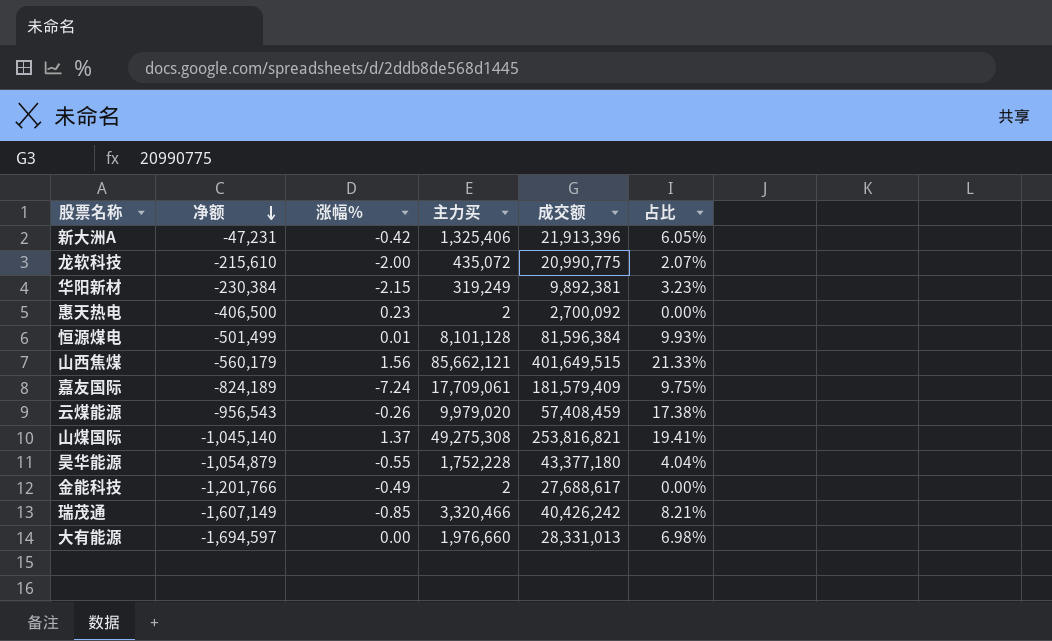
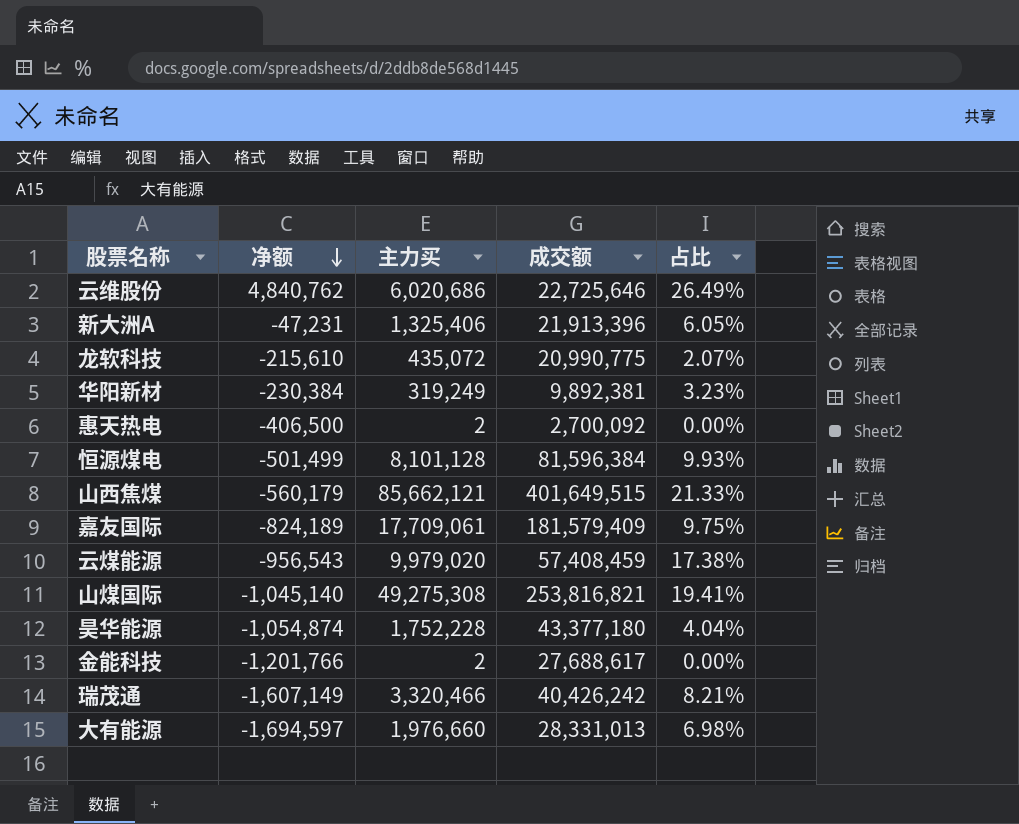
column 涨幅% | position: 3 -> none
row 云维股份: none -> 4,840,762 | 6,020,686 | 22,725,646 | 26.49%
昊华能源 | 净额: -1,054,879 -> -1,054,874

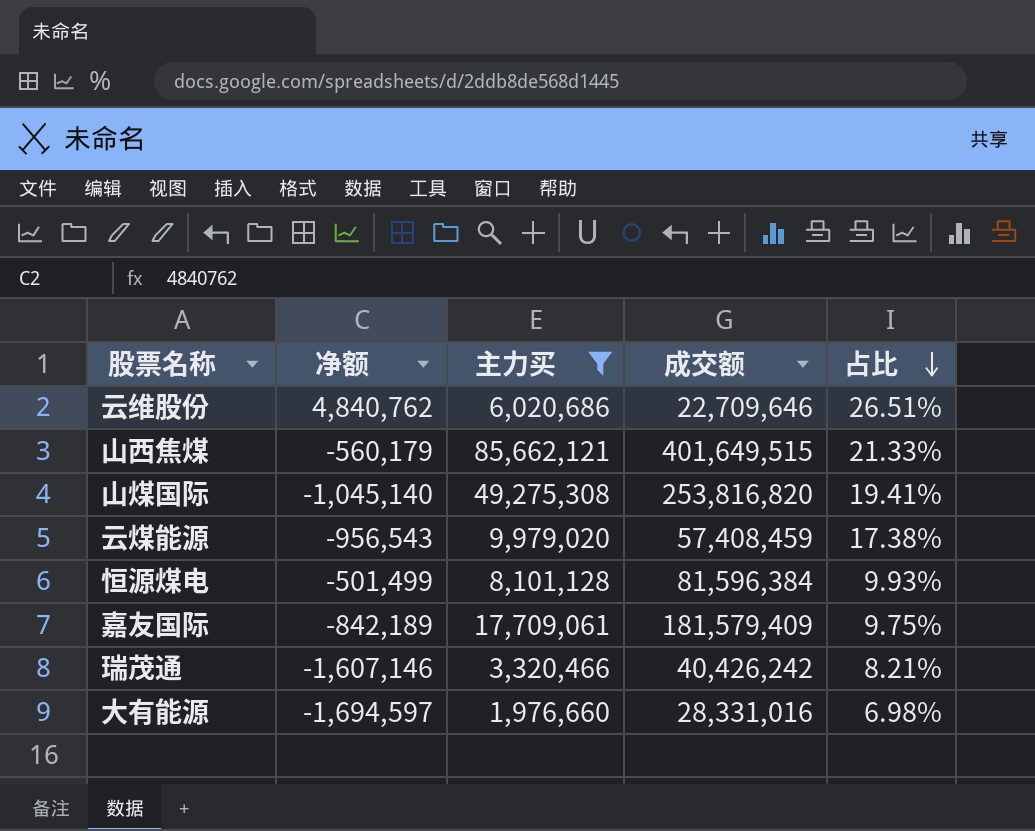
filter: none -> 主力买 >= 1,976,660
row order: 净额 descending -> 占比 descending
云维股份 | 成交额: 22,725,646 -> 22,709,646
云维股份 | 占比: 26.49% -> 26.51%
山煤国际 | 成交额: 253,816,821 -> 253,816,820
嘉友国际 | 净额: -824,189 -> -842,189
瑞茂通 | 净额: -1,607,149 -> -1,607,146
大有能源 | 成交额: 28,331,013 -> 28,331,016

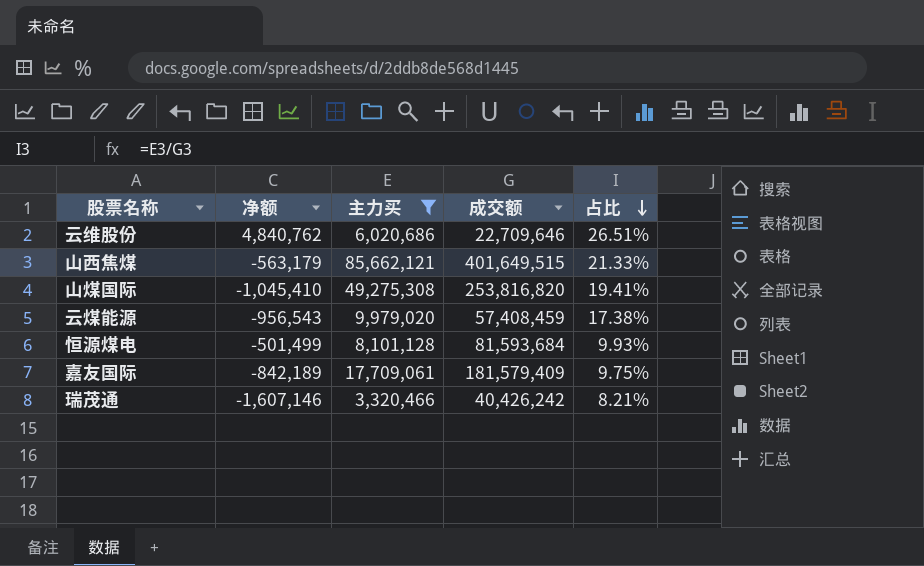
row 大有能源: -1,694,597 | 1,976,660 | 28,331,016 | 6.98% -> none
山西焦煤 | 净额: -560,179 -> -563,179
山煤国际 | 净额: -1,045,140 -> -1,045,410
恒源煤电 | 成交额: 81,596,384 -> 81,593,684

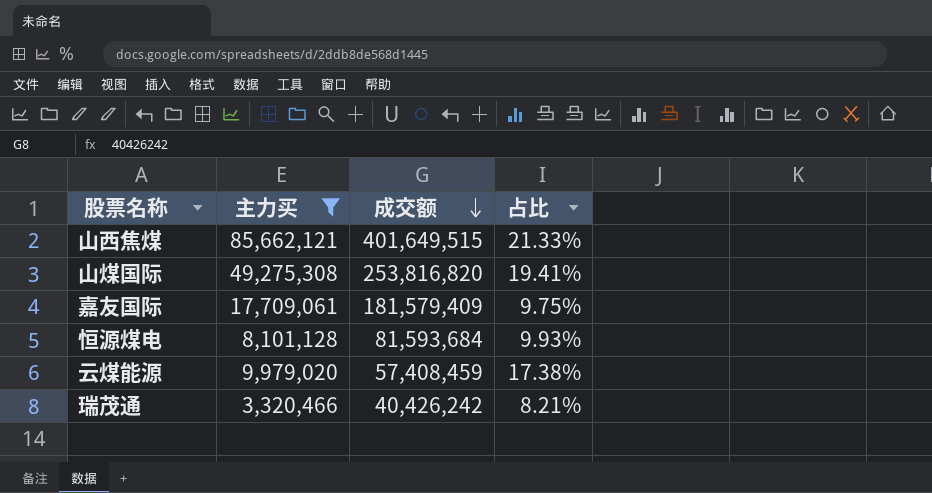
row order: 占比 descending -> 成交额 descending
column 净额 | position: 2 -> none
row 云维股份: 4,840,762 | 6,020,686 | 22,709,646 | 26.51% -> none

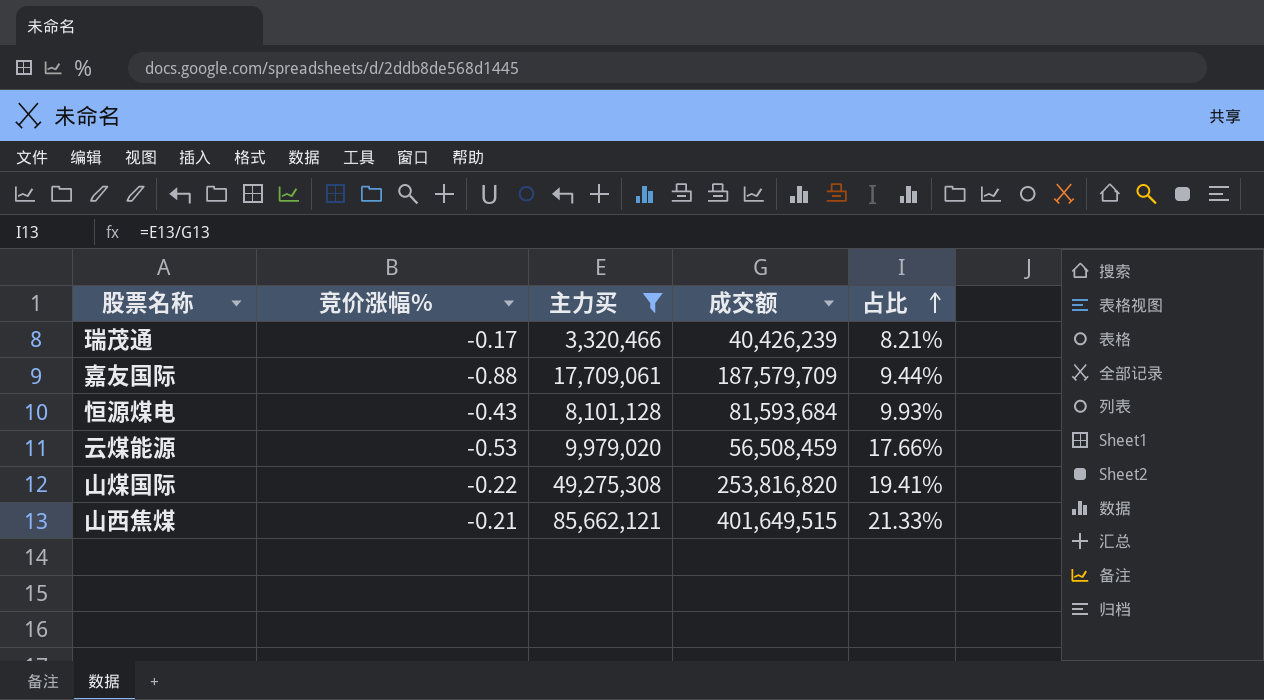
row order: 成交额 descending -> 占比 ascending
column 竞价涨幅% | position: none -> 2
瑞茂通 | 成交额: 40,426,242 -> 40,426,239
嘉友国际 | 成交额: 181,579,409 -> 187,579,709
嘉友国际 | 占比: 9.75% -> 9.44%
云煤能源 | 成交额: 57,408,459 -> 56,508,459
云煤能源 | 占比: 17.38% -> 17.66%

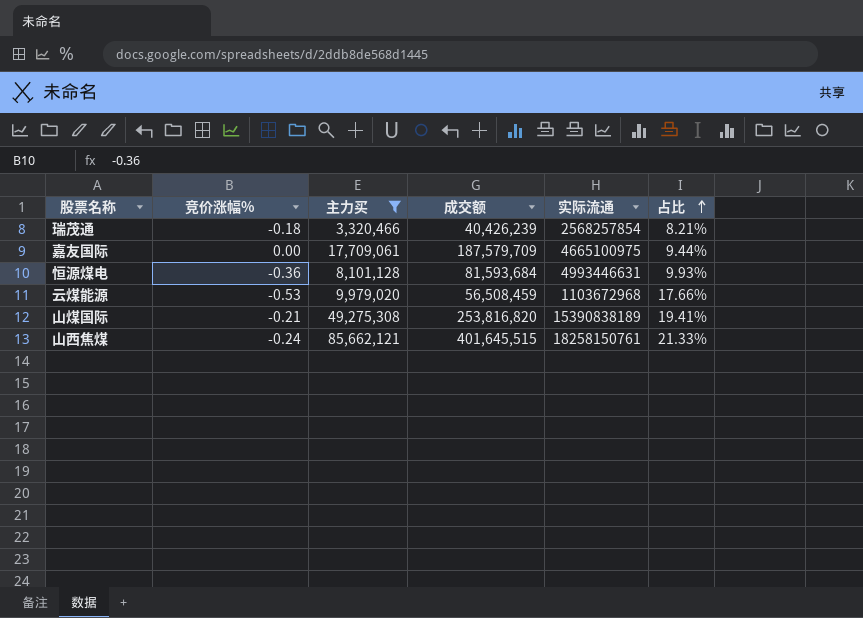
column 实际流通 | position: none -> 5
瑞茂通 | 竞价涨幅%: -0.17 -> -0.18
嘉友国际 | 竞价涨幅%: -0.88 -> 0.00
恒源煤电 | 竞价涨幅%: -0.43 -> -0.36
山煤国际 | 竞价涨幅%: -0.22 -> -0.21
山西焦煤 | 竞价涨幅%: -0.21 -> -0.24
山西焦煤 | 成交额: 401,649,515 -> 401,645,515

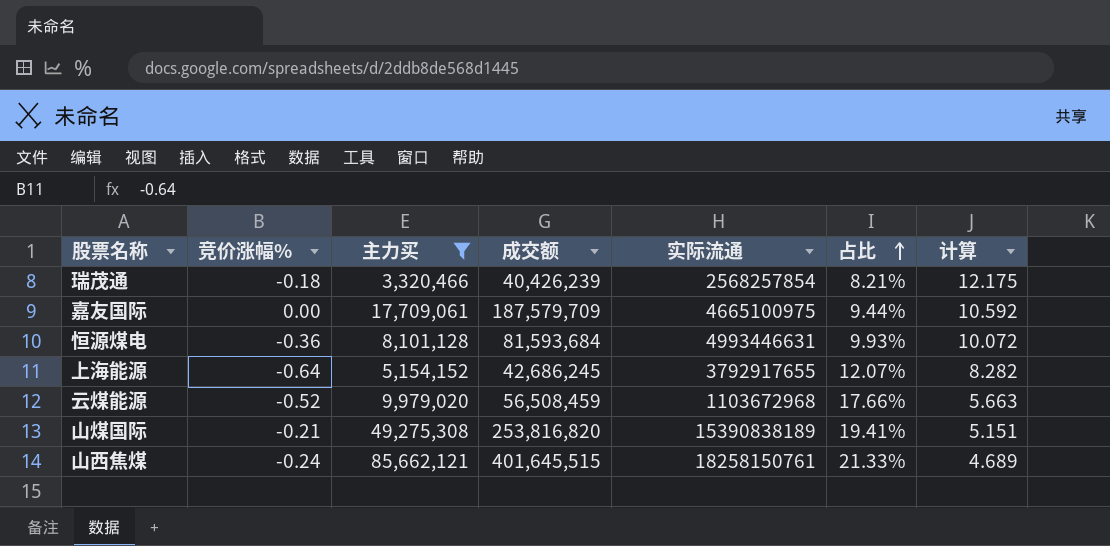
column 计算 | formula: none -> [成交额] / [主力买]
row 上海能源: none -> -0.64 | 5,154,152 | 42,686,245 | 3792917655 | 12.07% | 8.282
云煤能源 | 竞价涨幅%: -0.53 -> -0.52

